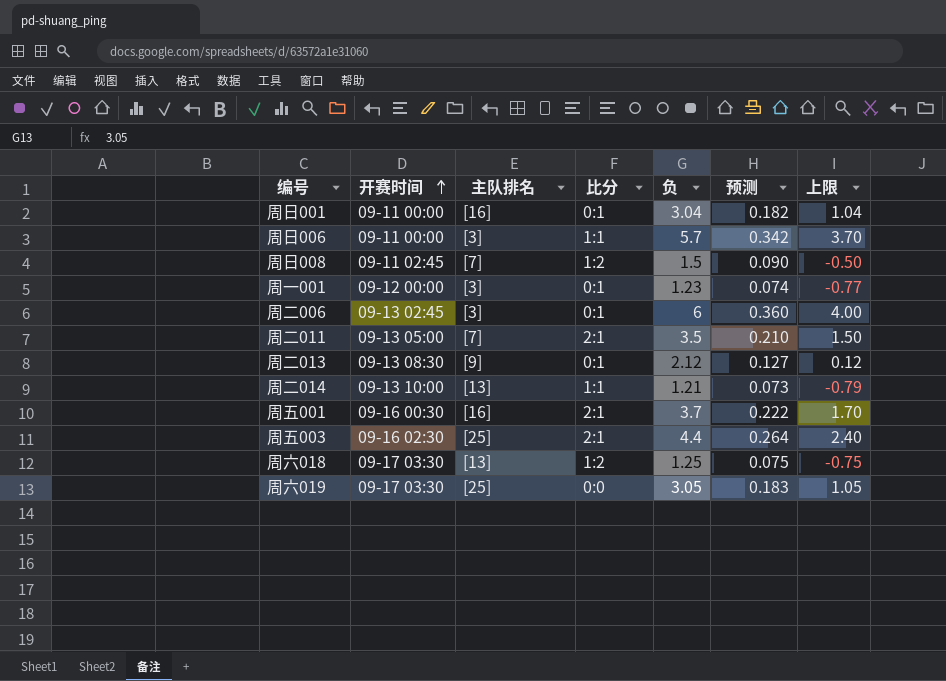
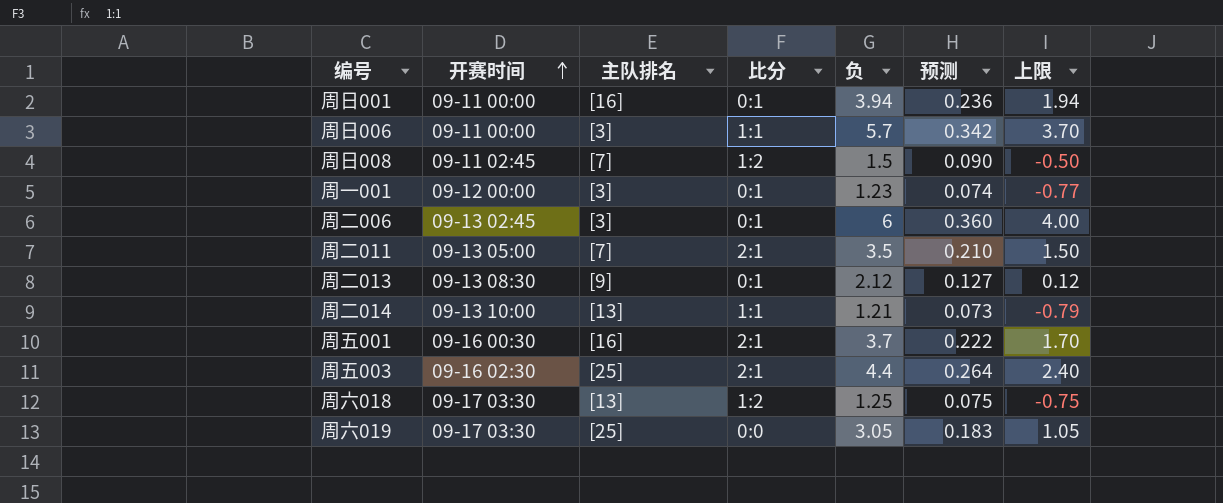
周日001 | 负: 3.04 -> 3.94
周日001 | 预测: 0.182 -> 0.236
周日001 | 上限: 1.04 -> 1.94

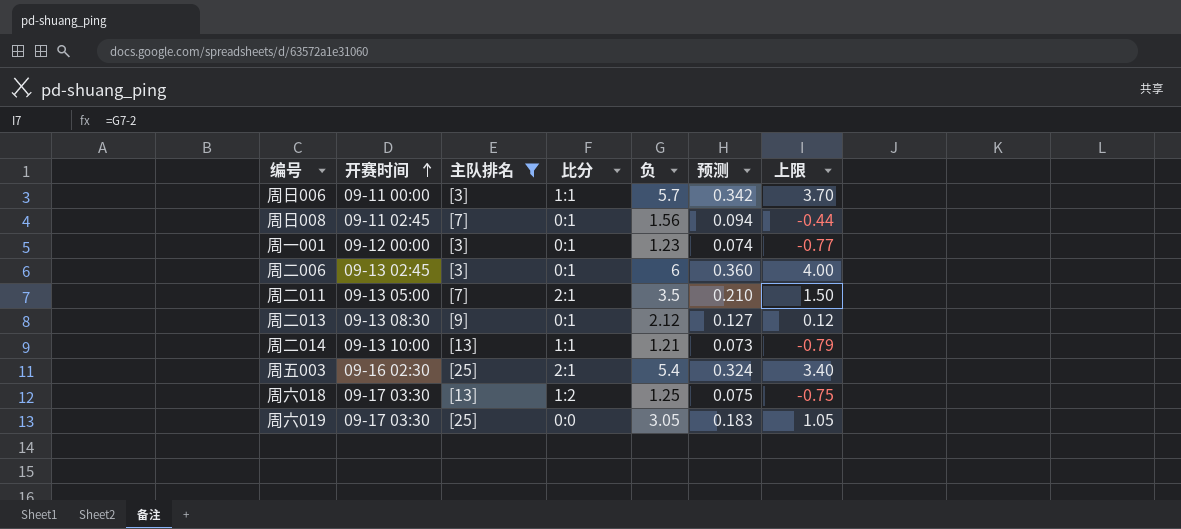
filter: none -> 主队排名 != [16]
周日008 | 比分: 1:2 -> 0:1
周日008 | 负: 1.5 -> 1.56
周日008 | 预测: 0.090 -> 0.094
周日008 | 上限: -0.50 -> -0.44
周五003 | 负: 4.4 -> 5.4
周五003 | 预测: 0.264 -> 0.324
周五003 | 上限: 2.40 -> 3.40

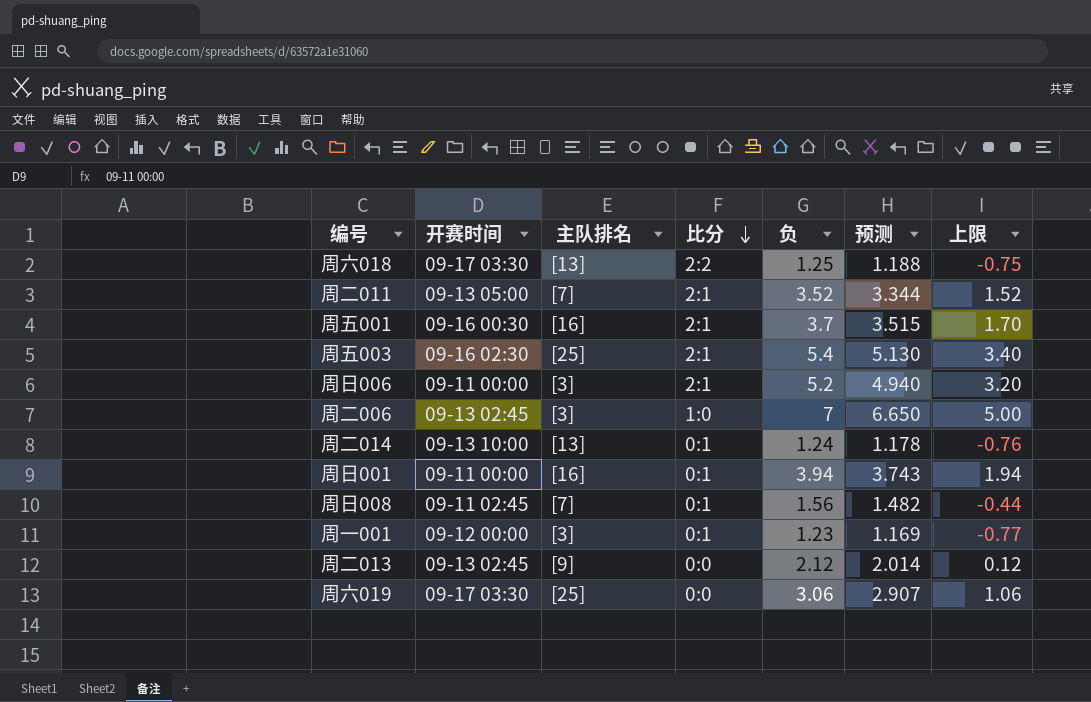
filter: 主队排名 != [16] -> none
row order: 开赛时间 ascending -> 比分 descending
column 预测 | formula: [负] * 0.06 -> [负] * 0.95
周六018 | 比分: 1:2 -> 2:2
周二011 | 负: 3.5 -> 3.52
周二011 | 上限: 1.50 -> 1.52
周日006 | 比分: 1:1 -> 2:1
周日006 | 负: 5.7 -> 5.2
周日006 | 上限: 3.70 -> 3.20
周二006 | 比分: 0:1 -> 1:0
周二006 | 负: 6 -> 7
周二006 | 上限: 4.00 -> 5.00
周二014 | 比分: 1:1 -> 0:1
周二014 | 负: 1.21 -> 1.24
周二014 | 上限: -0.79 -> -0.76
周二013 | 开赛时间: 09-13 08:30 -> 09-13 02:45
周二013 | 比分: 0:1 -> 0:0
周六019 | 负: 3.05 -> 3.06
周六019 | 上限: 1.05 -> 1.06

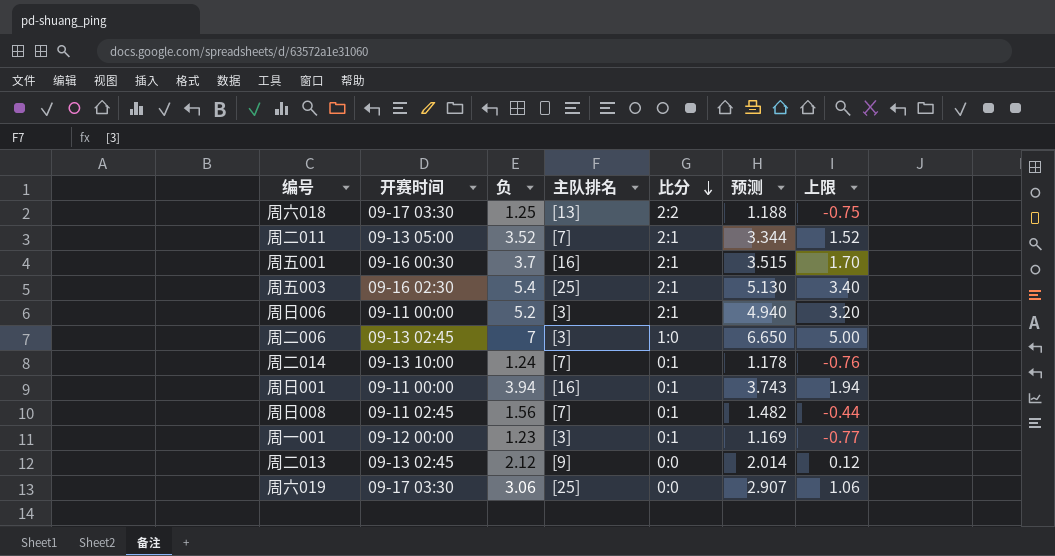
column 负 | position: 5 -> 3
周二014 | 主队排名: [13] -> [7]

